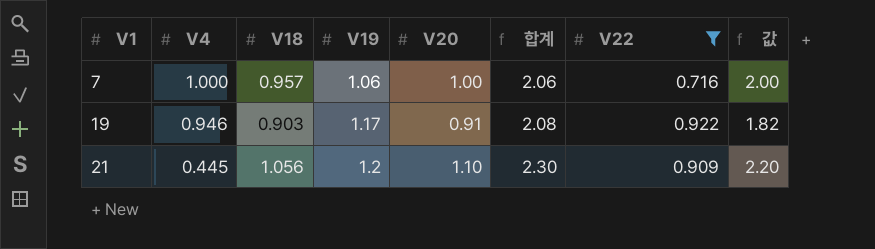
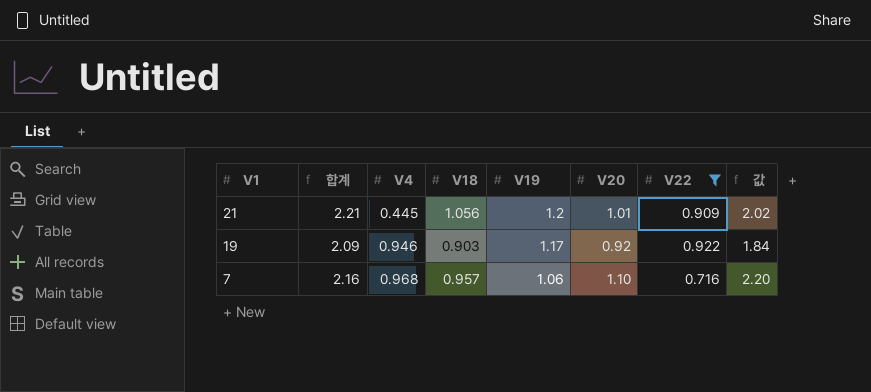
row order: V1 ascending -> V1 descending
column 합계 | position: 6 -> 2
21 | 합계: 2.30 -> 2.21
21 | V20: 1.10 -> 1.01
21 | 값: 2.20 -> 2.02
19 | 합계: 2.08 -> 2.09
19 | V20: 0.91 -> 0.92
19 | 값: 1.82 -> 1.84
7 | 합계: 2.06 -> 2.16
7 | V4: 1.000 -> 0.968
7 | V20: 1.00 -> 1.10
7 | 값: 2.00 -> 2.20

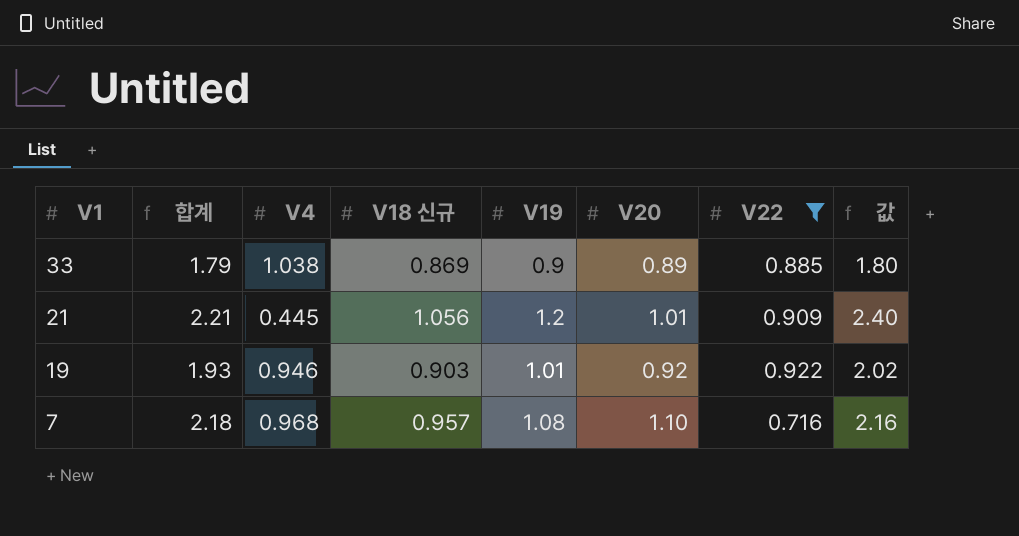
column name: V18 -> V18 신규
column 값 | formula: [V20] * 2 -> [V19] * 2
row 33: none -> 1.79 | 1.038 | 0.869 | 0.9 | 0.89 | 0.885 | 1.80
19 | 합계: 2.09 -> 1.93
19 | V19: 1.17 -> 1.01
7 | 합계: 2.16 -> 2.18
7 | V19: 1.06 -> 1.08

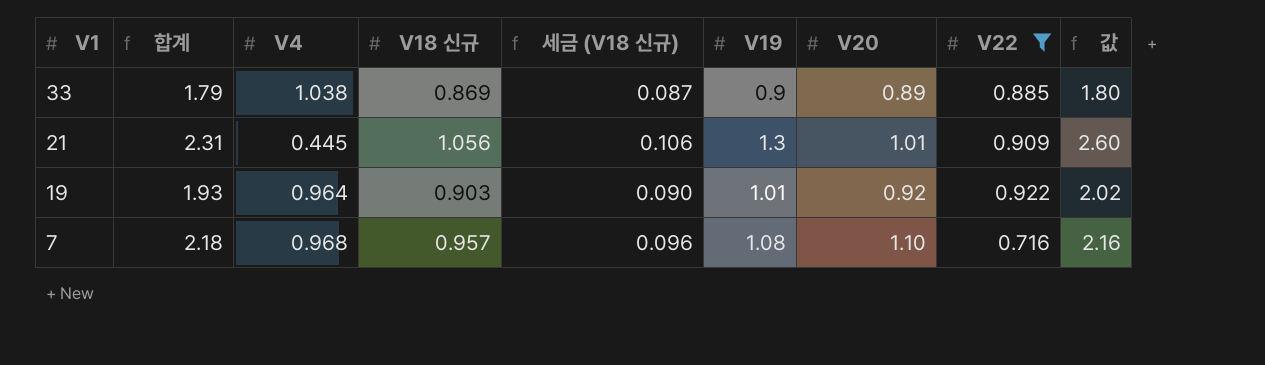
column 세금 (V18 신규) | formula: none -> [V18 신규] * 0.1
21 | 합계: 2.21 -> 2.31
21 | V19: 1.2 -> 1.3
21 | 값: 2.40 -> 2.60
19 | V4: 0.946 -> 0.964

